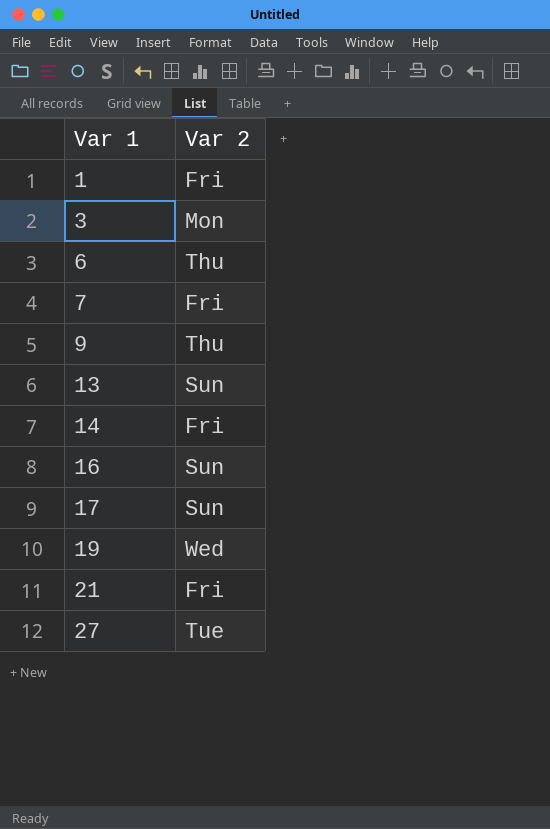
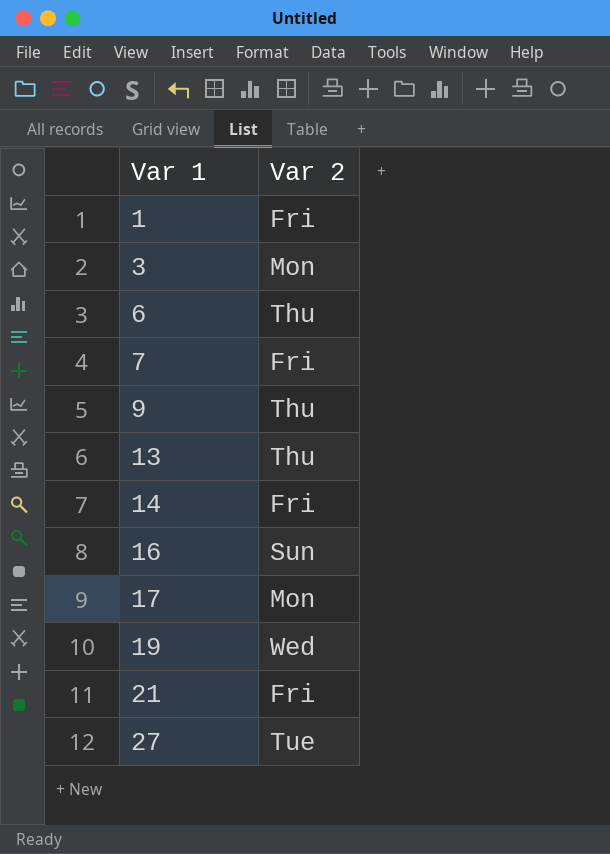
13 | Var 2: Sun -> Thu
17 | Var 2: Sun -> Mon

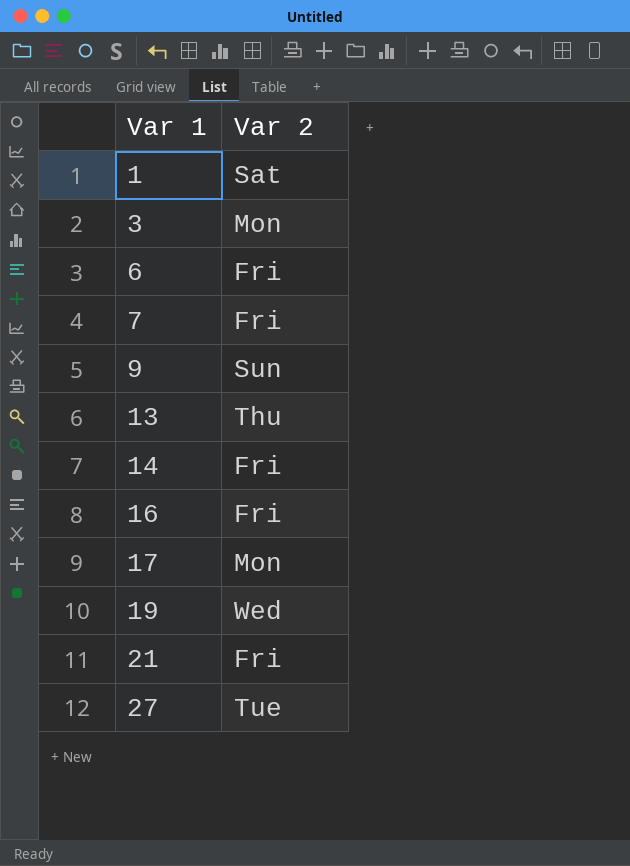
1 | Var 2: Fri -> Sat
6 | Var 2: Thu -> Fri
9 | Var 2: Thu -> Sun
16 | Var 2: Sun -> Fri

